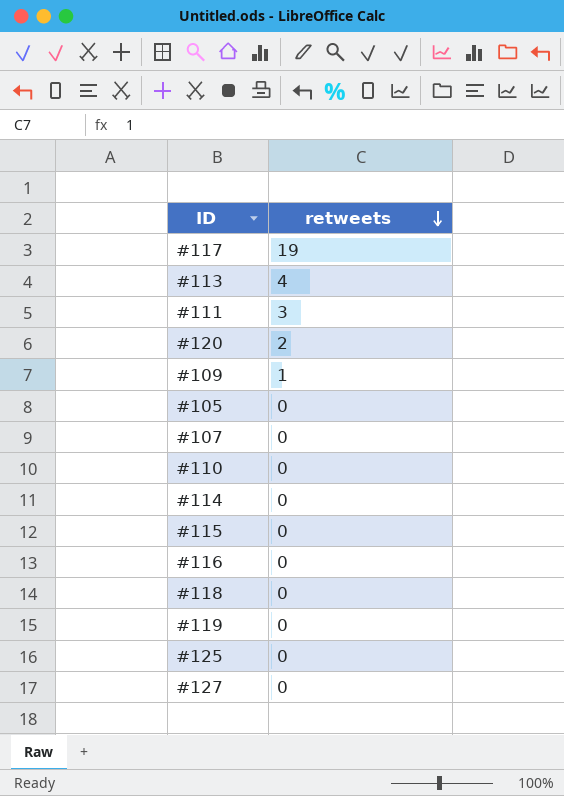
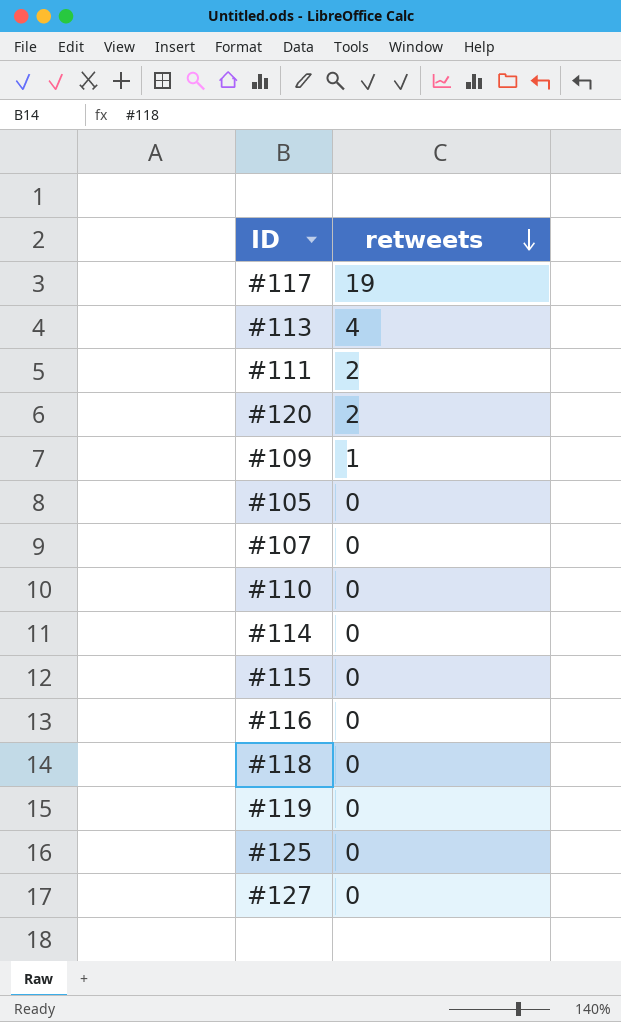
#111 | retweets: 3 -> 2

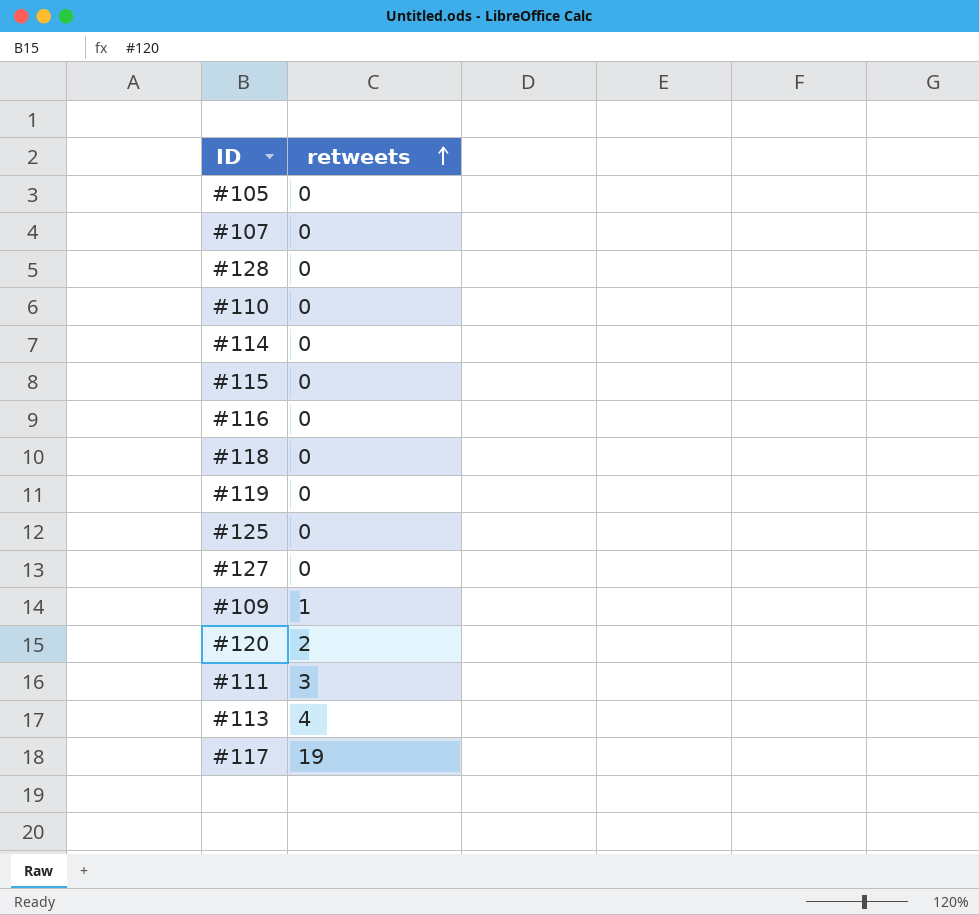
row order: retweets descending -> retweets ascending
row #128: none -> 0
#111 | retweets: 2 -> 3

